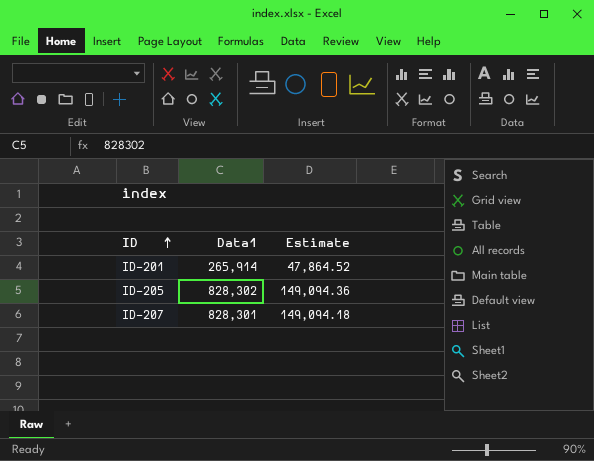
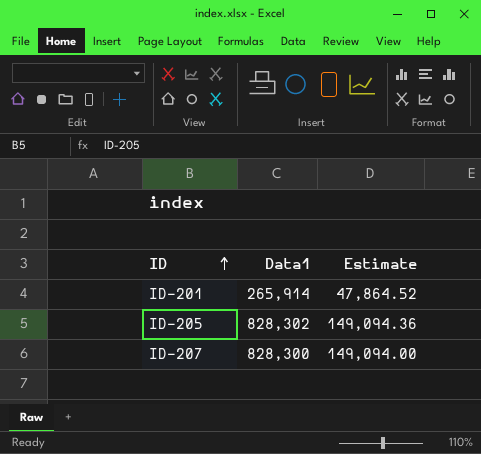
ID-207 | Data1: 828,301 -> 828,300
ID-207 | Estimate: 149,094.18 -> 149,094.00

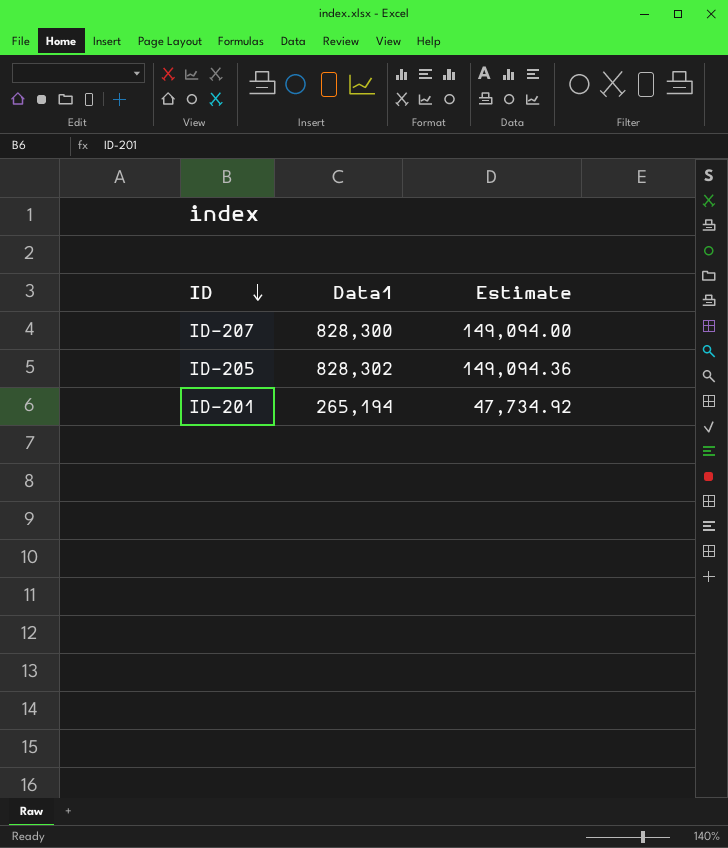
row order: ID ascending -> ID descending
ID-201 | Data1: 265,914 -> 265,194
ID-201 | Estimate: 47,864.52 -> 47,734.92

